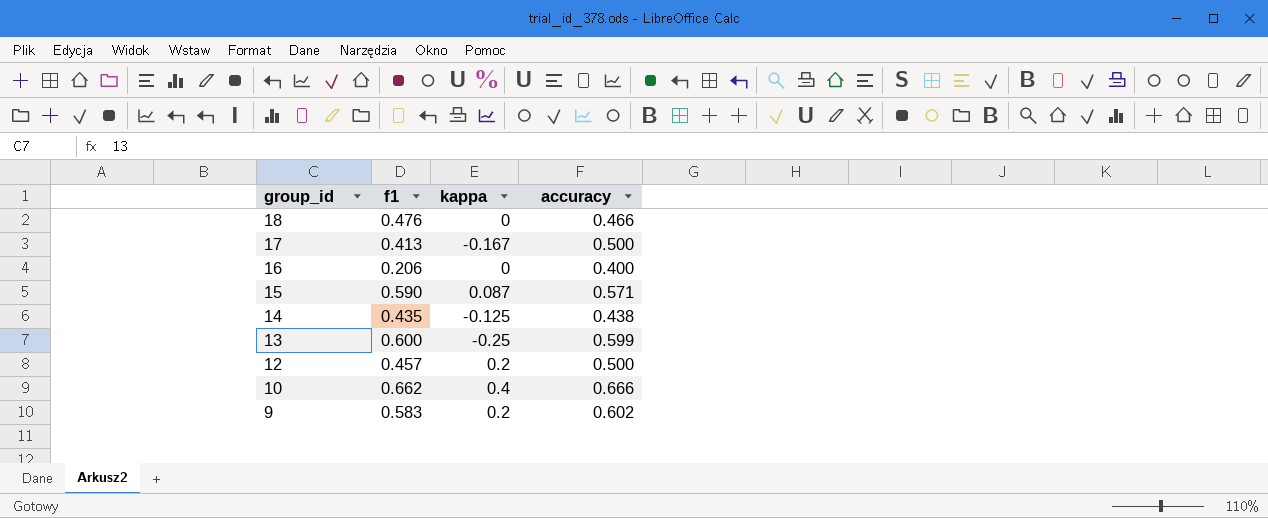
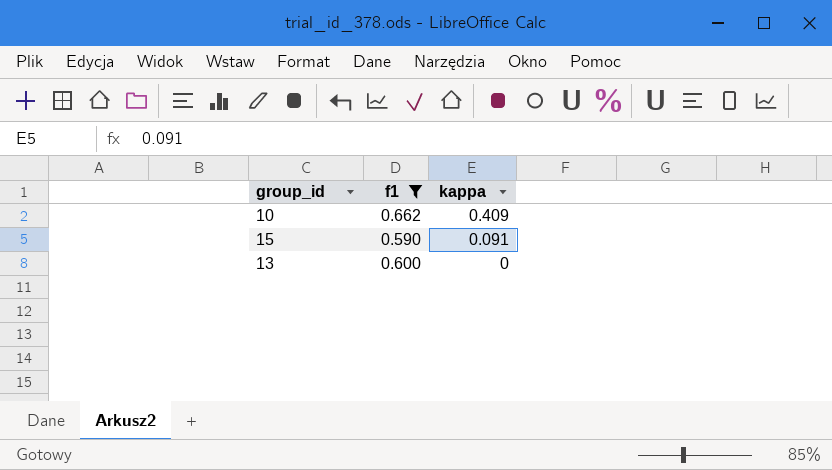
filter: none -> f1 >= 0.590
row order: group_id descending -> kappa descending
column accuracy | position: 4 -> none
10 | kappa: 0.4 -> 0.409
15 | kappa: 0.087 -> 0.091
13 | kappa: -0.25 -> 0

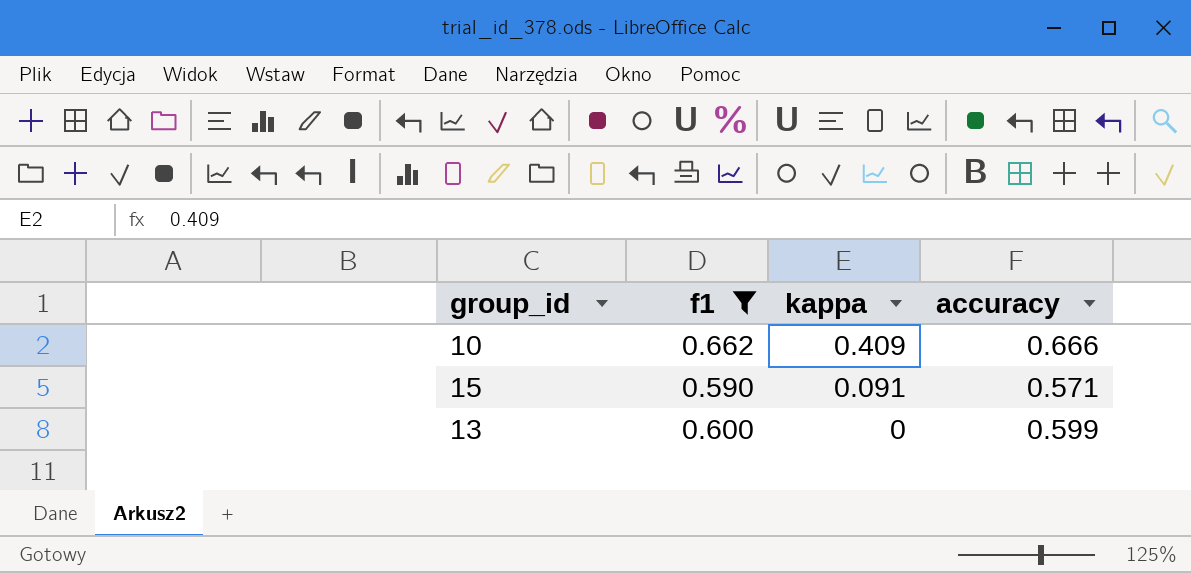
column accuracy | position: none -> 4

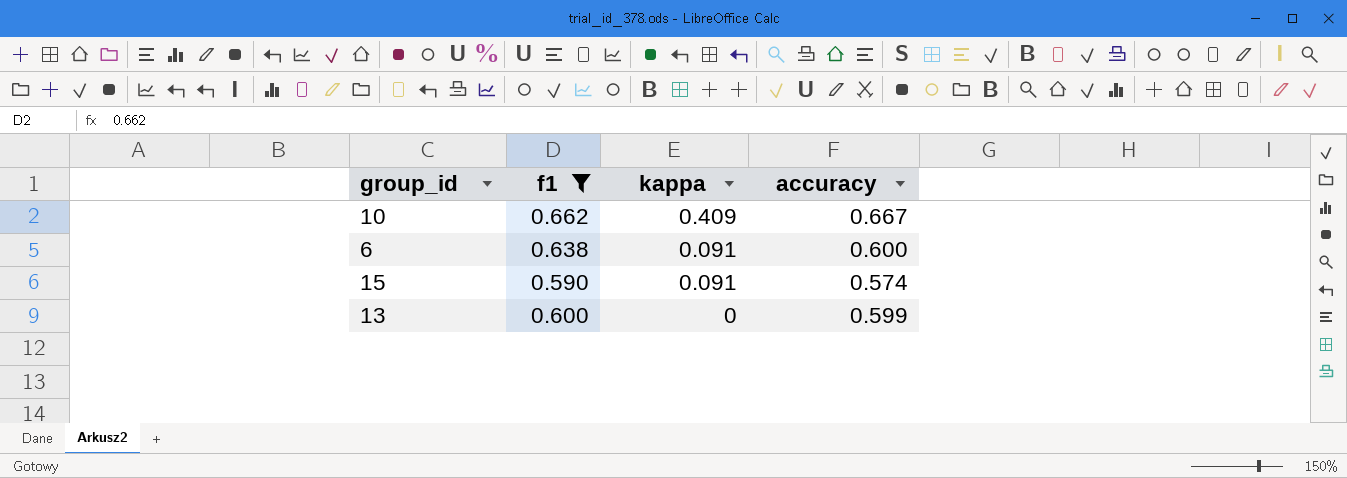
10 | accuracy: 0.666 -> 0.667
row 6: none -> 0.638 | 0.091 | 0.600
15 | accuracy: 0.571 -> 0.574

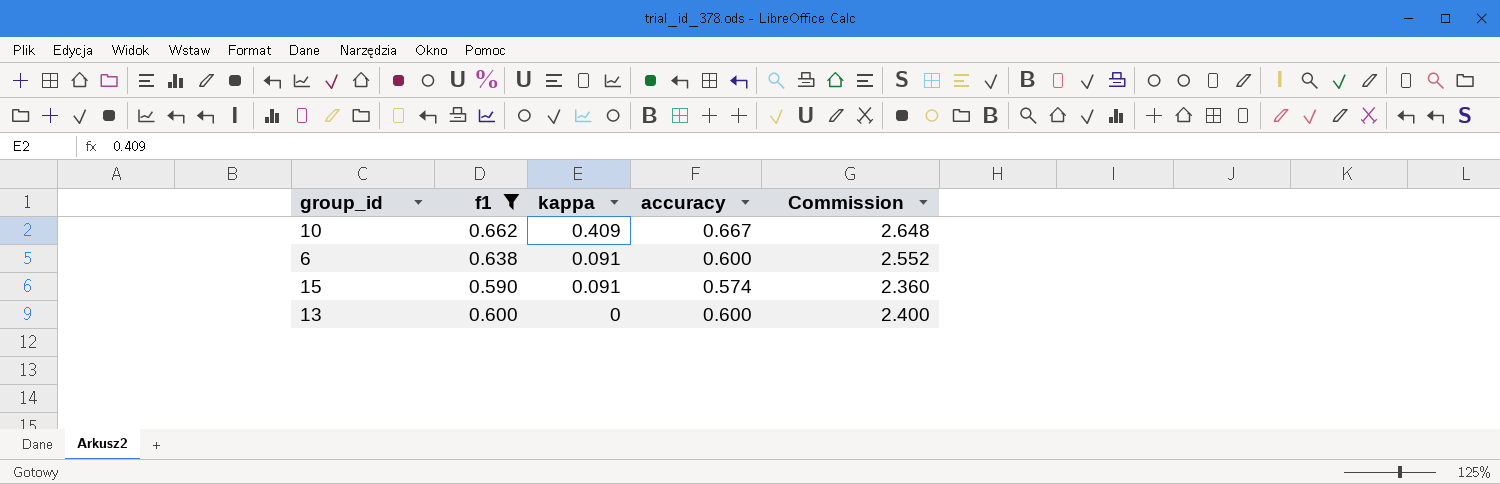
column Commission | formula: none -> [f1] * 4
13 | accuracy: 0.599 -> 0.600

